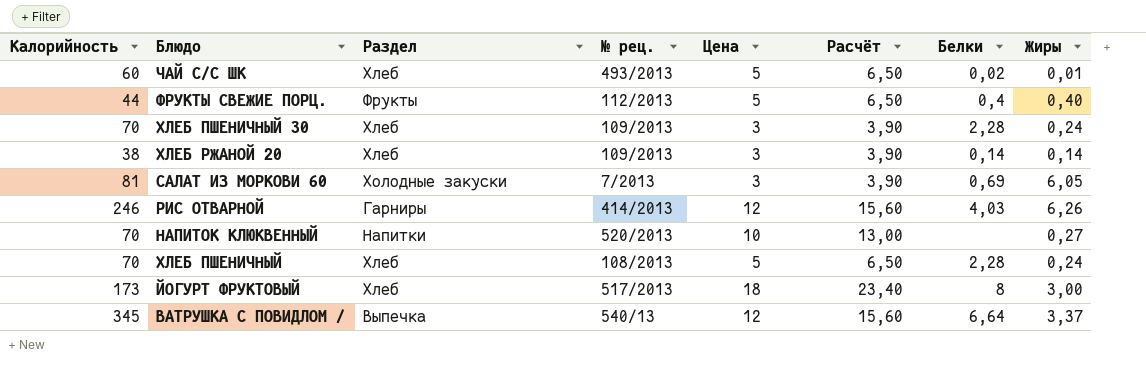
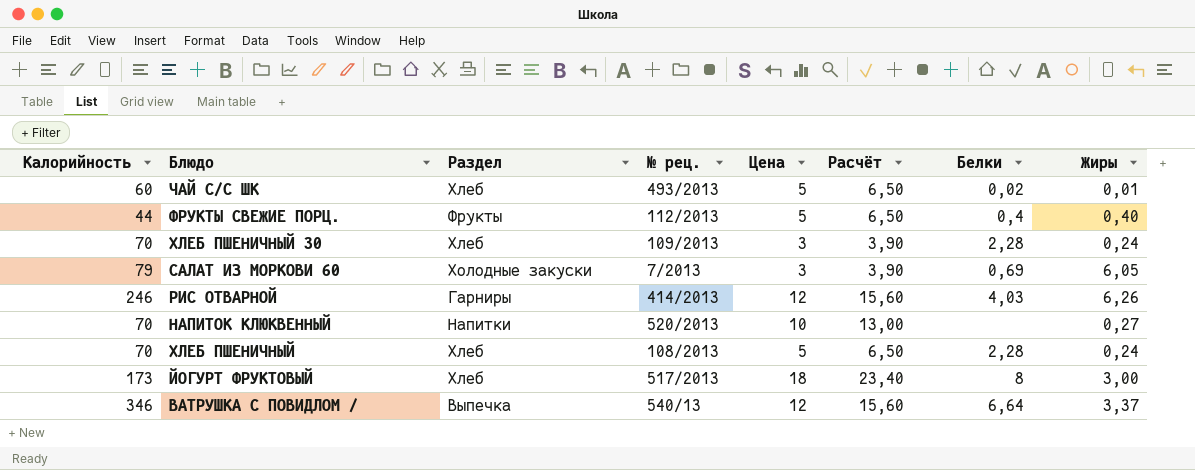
row ХЛЕБ РЖАНОЙ 20: 38 | Хлеб | 109/2013 | 3 | 3,90 | 0,14 | 0,14 -> none
САЛАТ ИЗ МОРКОВИ 60 | Калорийность: 81 -> 79
ВАТРУШКА С ПОВИДЛОМ / | Калорийность: 345 -> 346

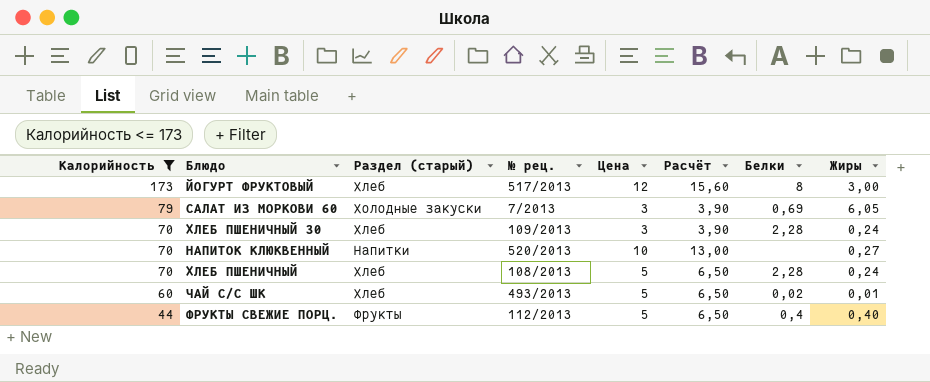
filter: none -> Калорийность <= 173
row order: none -> Калорийность descending
column name: Раздел -> Раздел (старый)
ЙОГУРТ ФРУКТОВЫЙ | Цена: 18 -> 12
ЙОГУРТ ФРУКТОВЫЙ | Расчёт: 23,40 -> 15,60

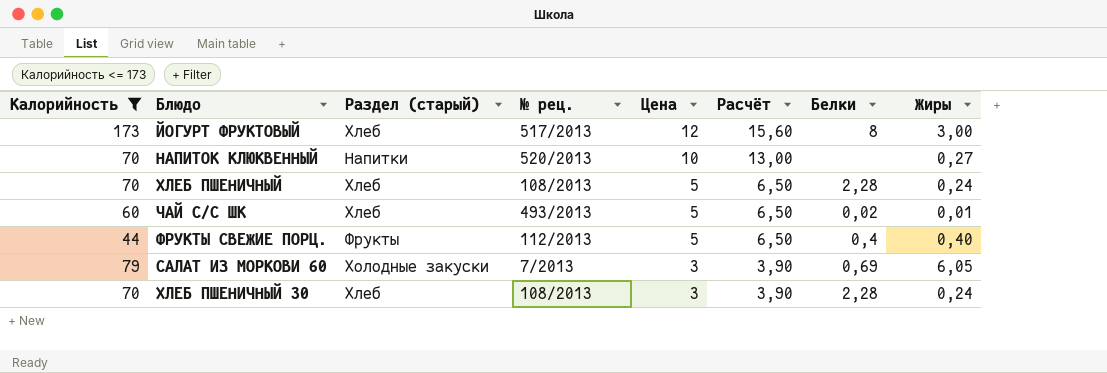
row order: Калорийность descending -> Цена descending
ХЛЕБ ПШЕНИЧНЫЙ 30 | № рец.: 109/2013 -> 108/2013

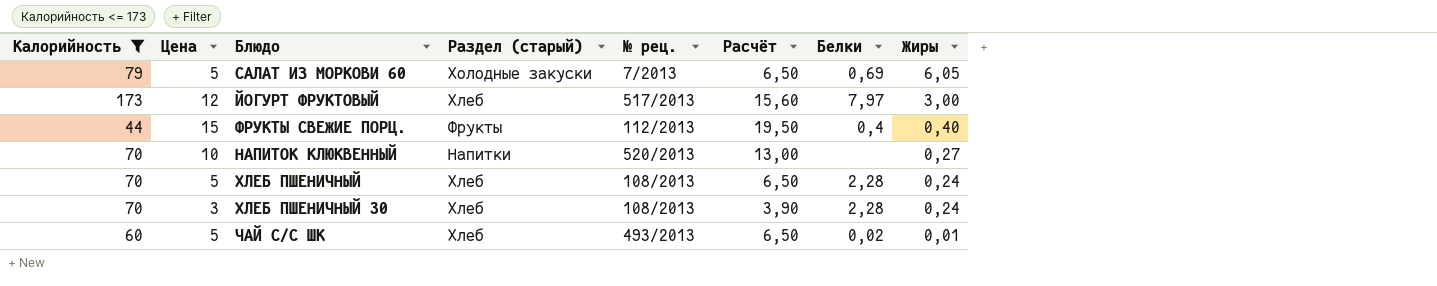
row order: Цена descending -> Жиры descending
column Цена | position: 5 -> 2
САЛАТ ИЗ МОРКОВИ 60 | Цена: 3 -> 5
САЛАТ ИЗ МОРКОВИ 60 | Расчёт: 3,90 -> 6,50
ЙОГУРТ ФРУКТОВЫЙ | Белки: 8 -> 7,97
ФРУКТЫ СВЕЖИЕ ПОРЦ. | Цена: 5 -> 15
ФРУКТЫ СВЕЖИЕ ПОРЦ. | Расчёт: 6,50 -> 19,50

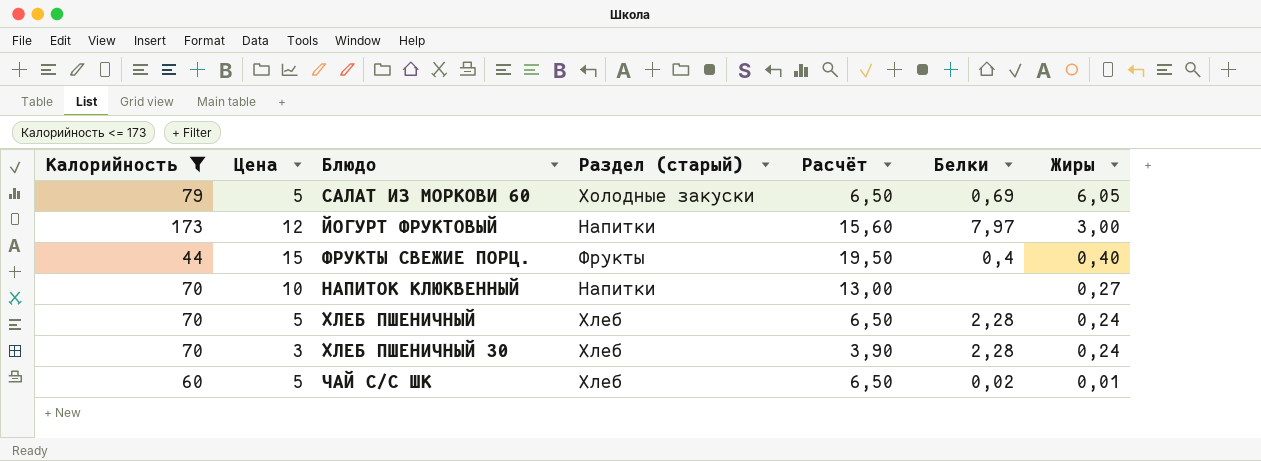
column № рец. | position: 5 -> none
ЙОГУРТ ФРУКТОВЫЙ | Раздел (старый): Хлеб -> Напитки

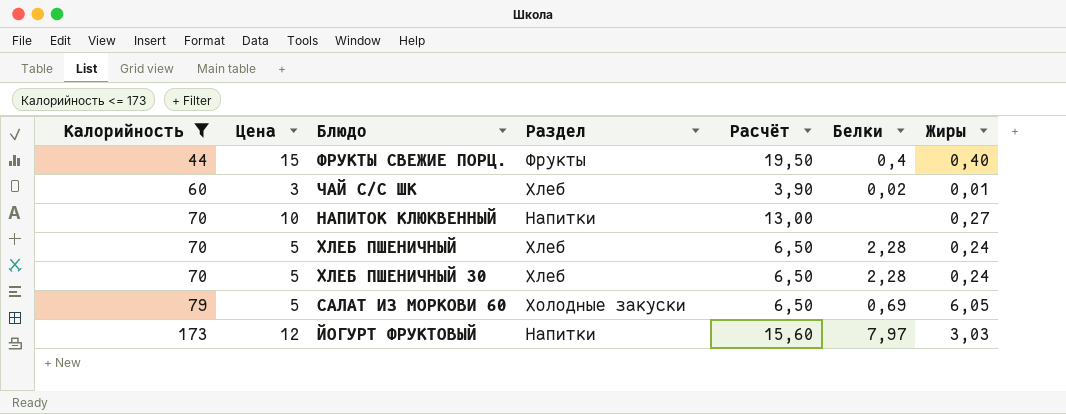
row order: Жиры descending -> Калорийность ascending
column name: Раздел (старый) -> Раздел
ЧАЙ С/С ШК | Цена: 5 -> 3
ЧАЙ С/С ШК | Расчёт: 6,50 -> 3,90
ХЛЕБ ПШЕНИЧНЫЙ 30 | Цена: 3 -> 5
ХЛЕБ ПШЕНИЧНЫЙ 30 | Расчёт: 3,90 -> 6,50
ЙОГУРТ ФРУКТОВЫЙ | Жиры: 3,00 -> 3,03

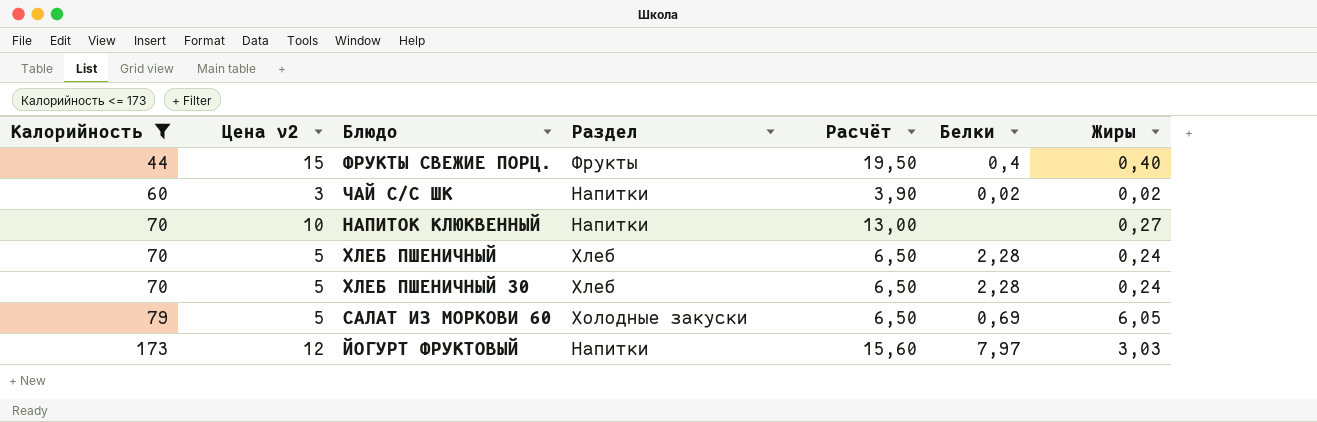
column name: Цена -> Цена v2
ЧАЙ С/С ШК | Раздел: Хлеб -> Напитки
ЧАЙ С/С ШК | Жиры: 0,01 -> 0,02

